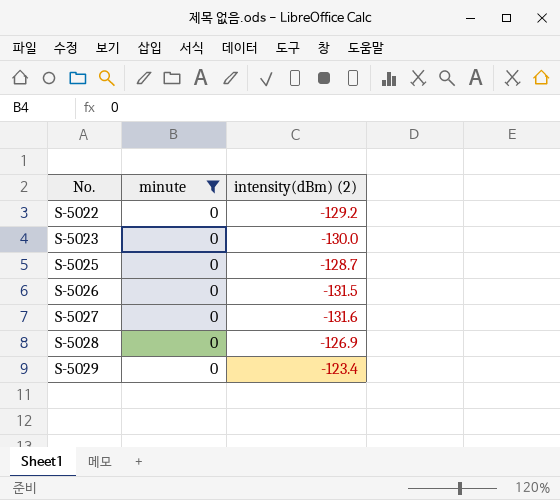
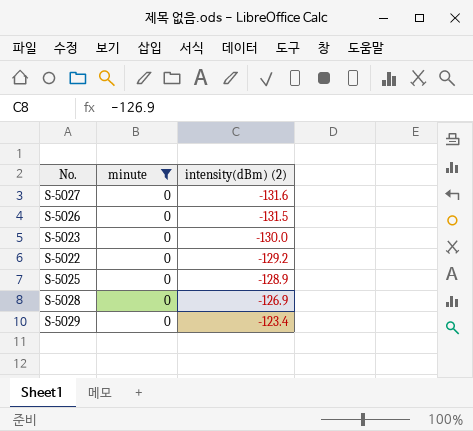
row order: No. ascending -> intensity(dBm) (2) ascending
S-5025 | intensity(dBm) (2): -128.7 -> -128.9

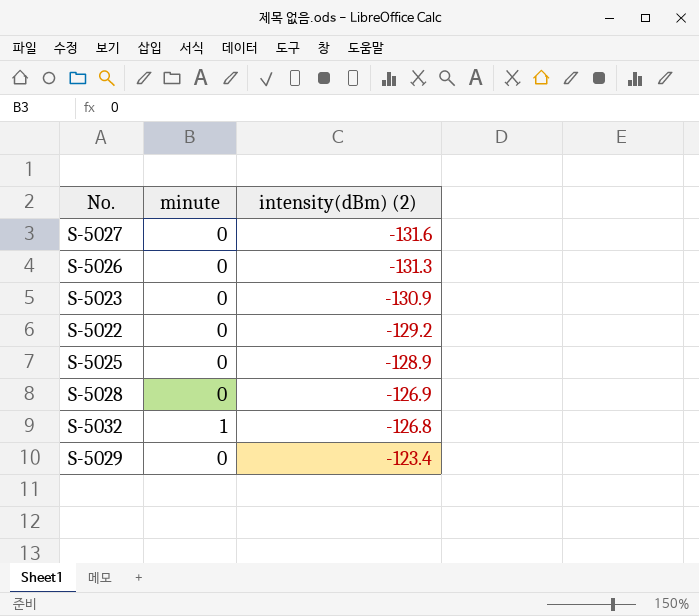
filter: minute = 0 -> none
S-5026 | intensity(dBm) (2): -131.5 -> -131.3
S-5023 | intensity(dBm) (2): -130.0 -> -130.9

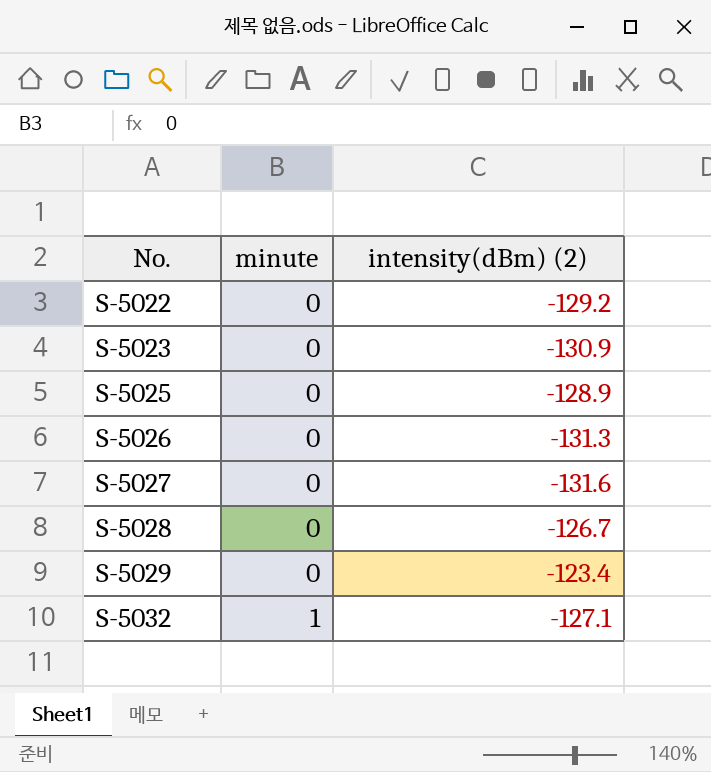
row order: intensity(dBm) (2) ascending -> No. ascending
S-5028 | intensity(dBm) (2): -126.9 -> -126.7
S-5032 | intensity(dBm) (2): -126.8 -> -127.1

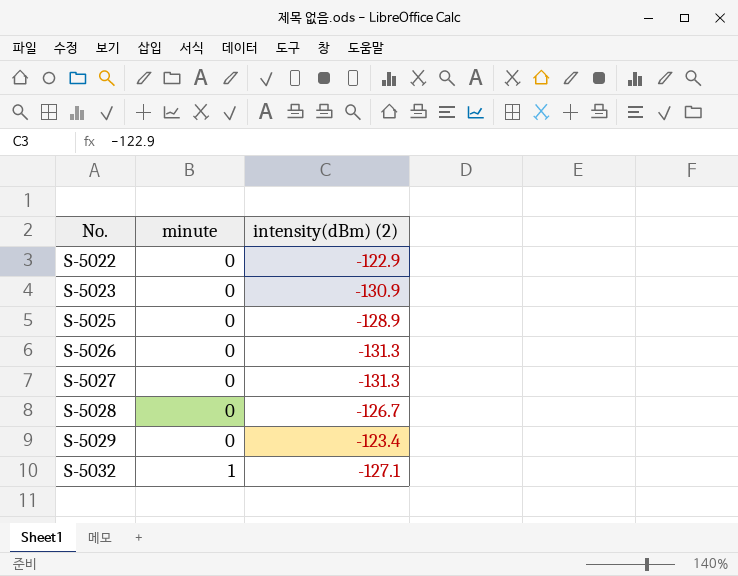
S-5022 | intensity(dBm) (2): -129.2 -> -122.9
S-5027 | intensity(dBm) (2): -131.6 -> -131.3

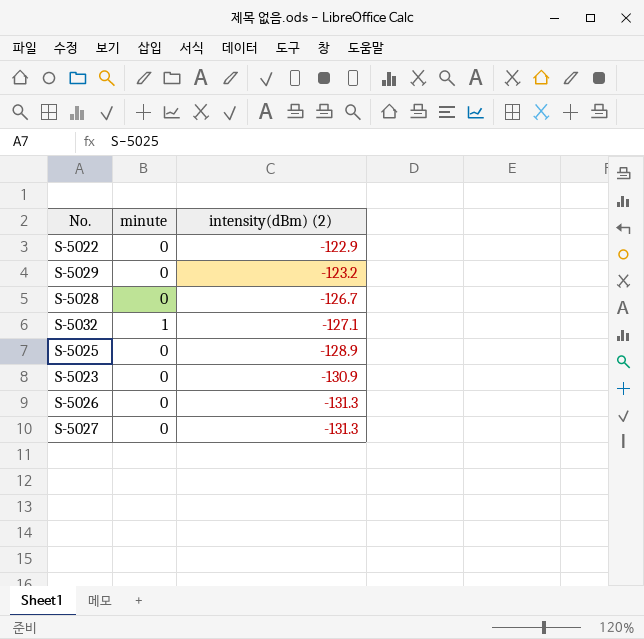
row order: No. ascending -> intensity(dBm) (2) descending
S-5029 | intensity(dBm) (2): -123.4 -> -123.2

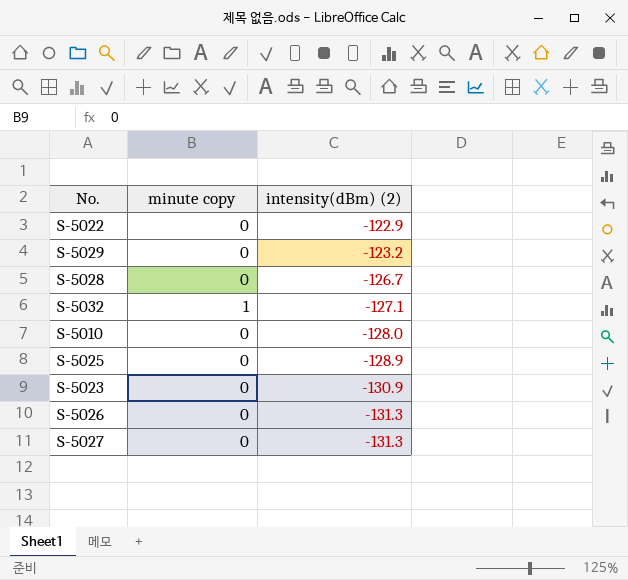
column name: minute -> minute copy
row S-5010: none -> 0 | -128.0

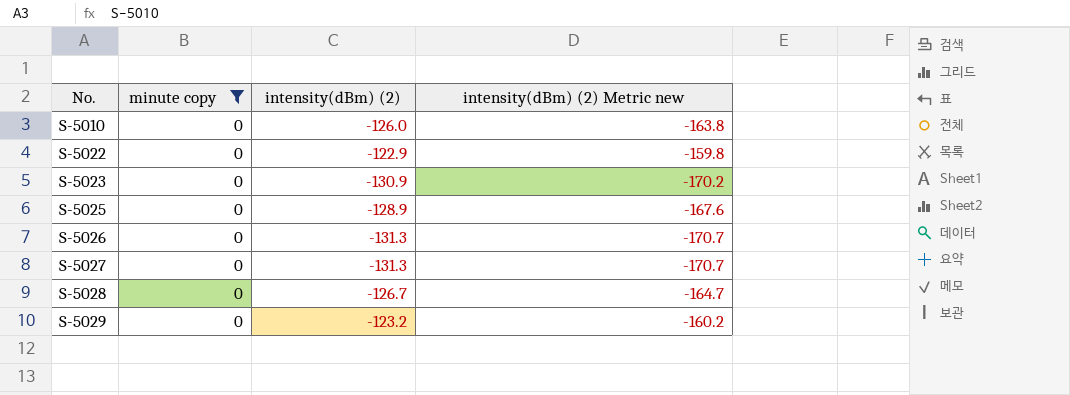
filter: none -> minute copy = 0
row order: intensity(dBm) (2) descending -> No. ascending
column intensity(dBm) (2) Metric new | formula: none -> [intensity(dBm) (2)] * 1.3
S-5010 | intensity(dBm) (2): -128.0 -> -126.0

